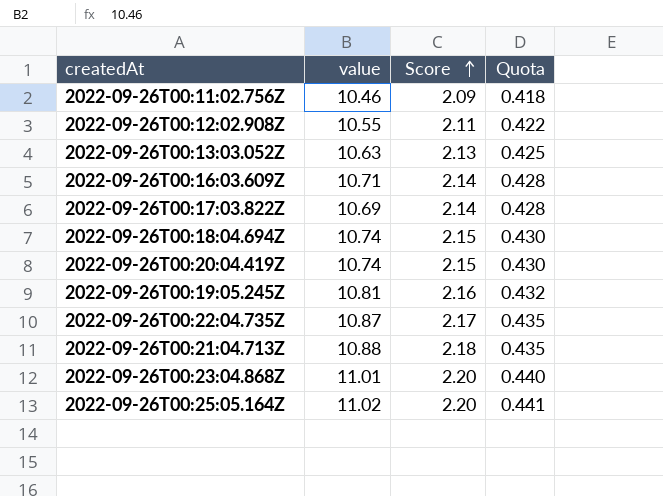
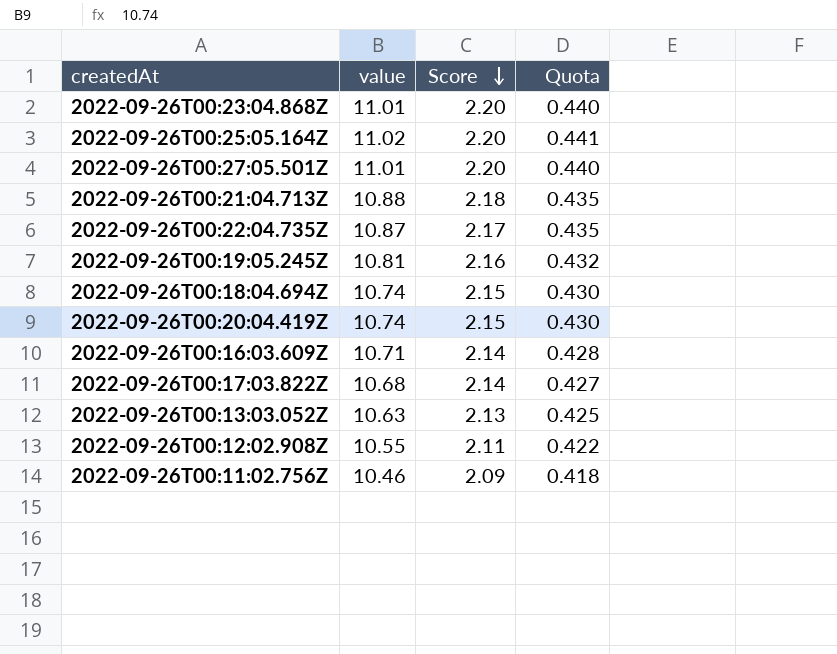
row order: Score ascending -> Score descending
row 2022-09-26T00:27:05.501Z: none -> 11.01 | 2.20 | 0.440
2022-09-26T00:17:03.822Z | value: 10.69 -> 10.68
2022-09-26T00:17:03.822Z | Quota: 0.428 -> 0.427

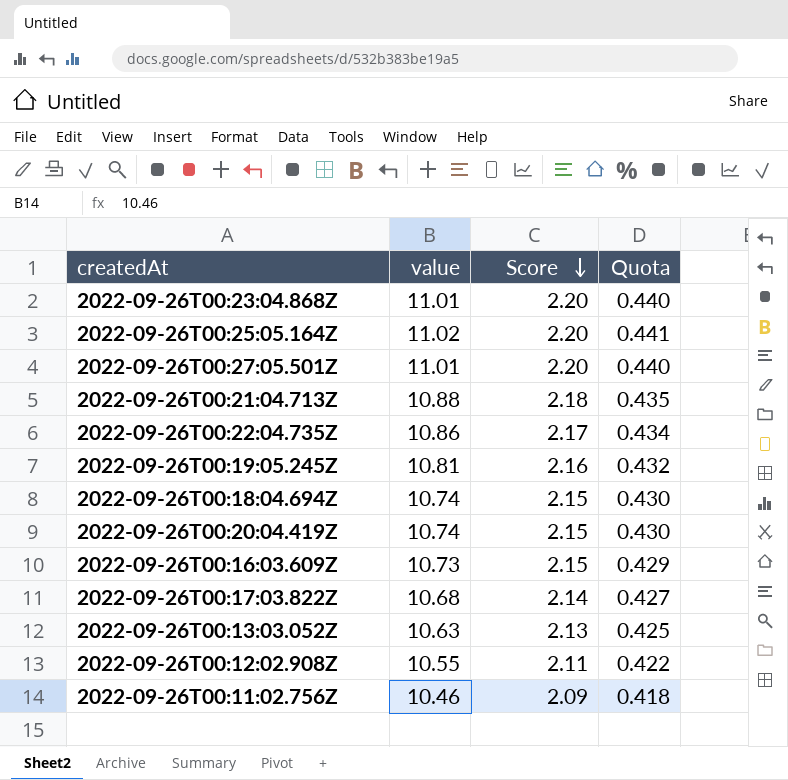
2022-09-26T00:22:04.735Z | value: 10.87 -> 10.86
2022-09-26T00:22:04.735Z | Quota: 0.435 -> 0.434
2022-09-26T00:16:03.609Z | value: 10.71 -> 10.73
2022-09-26T00:16:03.609Z | Score: 2.14 -> 2.15
2022-09-26T00:16:03.609Z | Quota: 0.428 -> 0.429

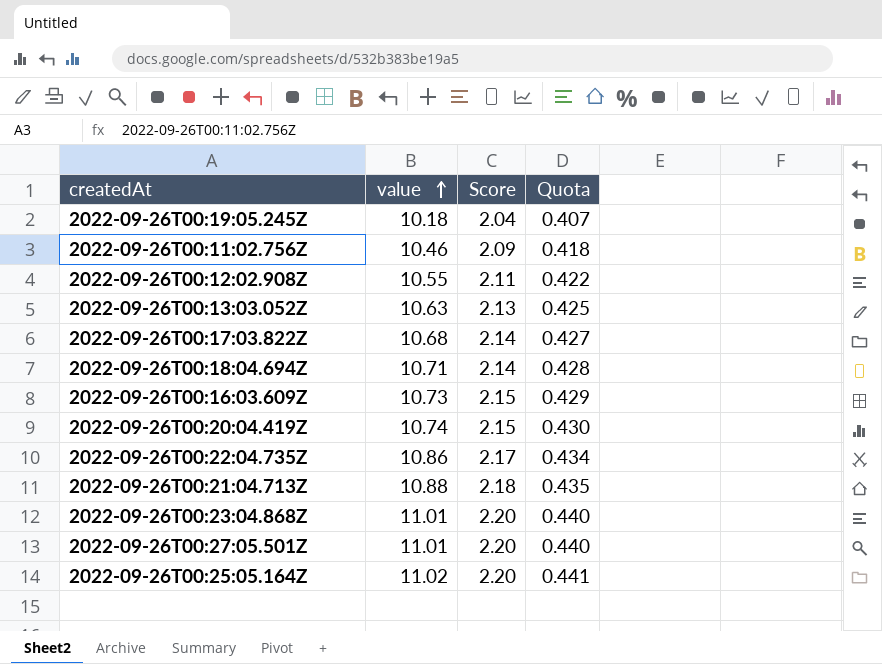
row order: Score descending -> value ascending
2022-09-26T00:19:05.245Z | value: 10.81 -> 10.18
2022-09-26T00:19:05.245Z | Score: 2.16 -> 2.04
2022-09-26T00:19:05.245Z | Quota: 0.432 -> 0.407
2022-09-26T00:18:04.694Z | value: 10.74 -> 10.71
2022-09-26T00:18:04.694Z | Score: 2.15 -> 2.14
2022-09-26T00:18:04.694Z | Quota: 0.430 -> 0.428

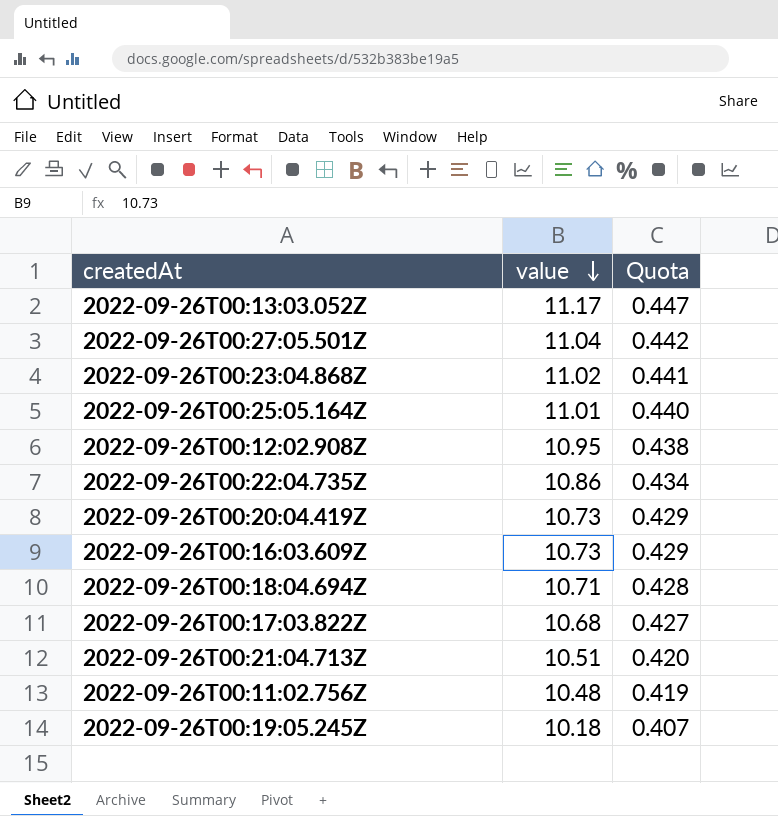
row order: value ascending -> value descending
column Score | formula: [value] * 0.2 -> none
2022-09-26T00:13:03.052Z | value: 10.63 -> 11.17
2022-09-26T00:13:03.052Z | Quota: 0.425 -> 0.447
2022-09-26T00:27:05.501Z | value: 11.01 -> 11.04
2022-09-26T00:27:05.501Z | Quota: 0.440 -> 0.442
2022-09-26T00:23:04.868Z | value: 11.01 -> 11.02
2022-09-26T00:23:04.868Z | Quota: 0.440 -> 0.441
2022-09-26T00:25:05.164Z | value: 11.02 -> 11.01
2022-09-26T00:25:05.164Z | Quota: 0.441 -> 0.440
2022-09-26T00:12:02.908Z | value: 10.55 -> 10.95
2022-09-26T00:12:02.908Z | Quota: 0.422 -> 0.438
2022-09-26T00:20:04.419Z | value: 10.74 -> 10.73
2022-09-26T00:20:04.419Z | Quota: 0.430 -> 0.429
2022-09-26T00:21:04.713Z | value: 10.88 -> 10.51
2022-09-26T00:21:04.713Z | Quota: 0.435 -> 0.420
2022-09-26T00:11:02.756Z | value: 10.46 -> 10.48
2022-09-26T00:11:02.756Z | Quota: 0.418 -> 0.419

